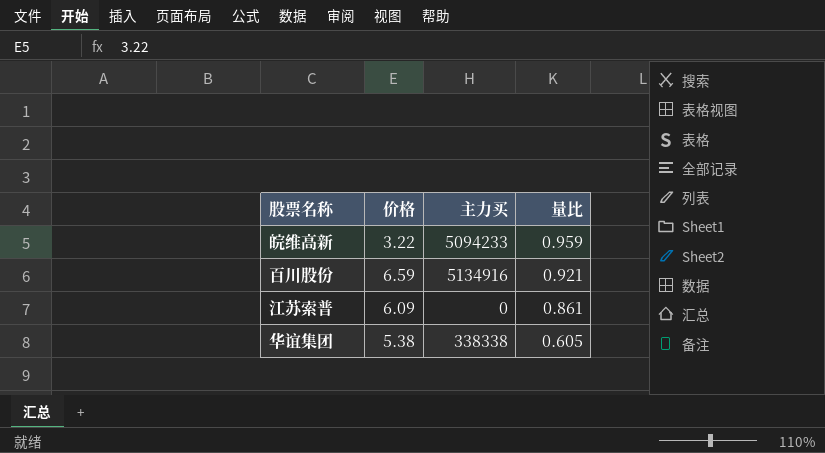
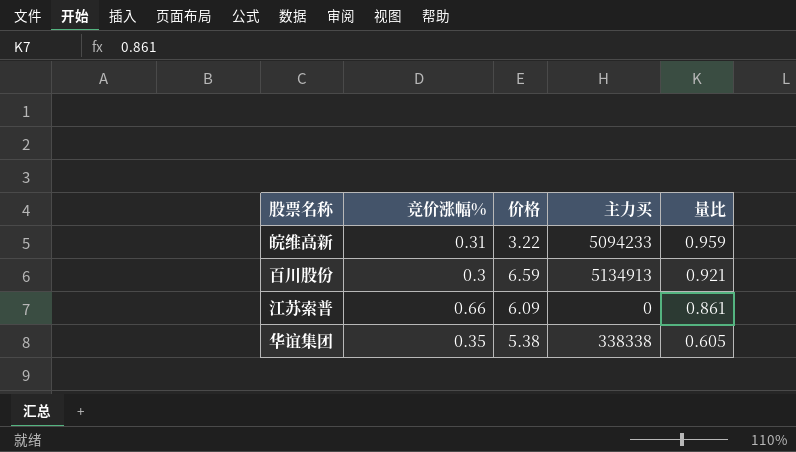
column 竞价涨幅% | position: none -> 2
百川股份 | 主力买: 5134916 -> 5134913

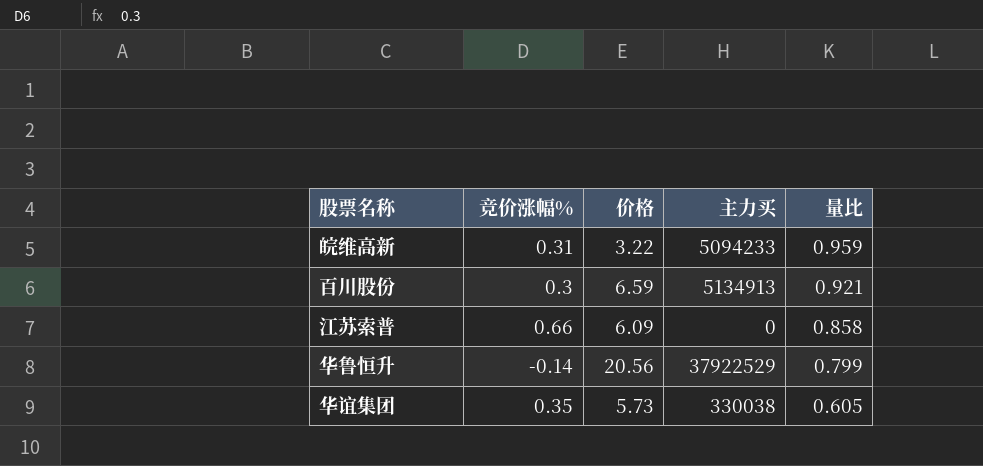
江苏索普 | 量比: 0.861 -> 0.858
row 华鲁恒升: none -> -0.14 | 20.56 | 37922529 | 0.799
华谊集团 | 价格: 5.38 -> 5.73
华谊集团 | 主力买: 338338 -> 330038

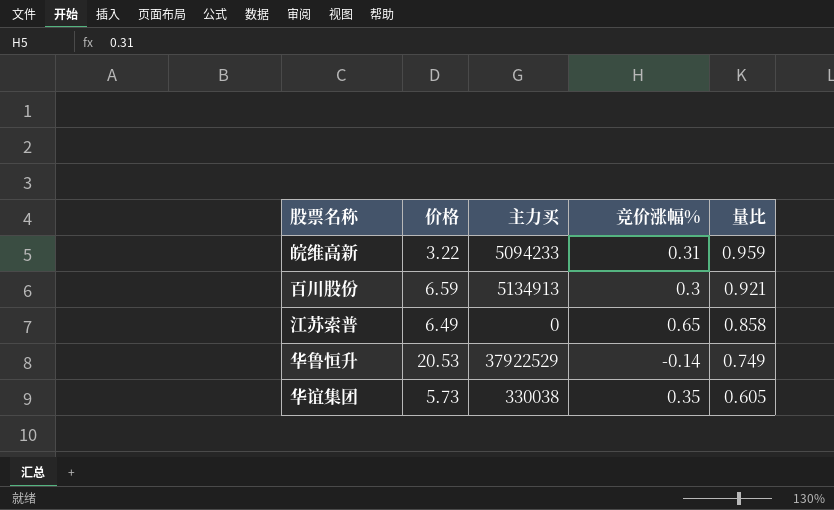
column 竞价涨幅% | position: 2 -> 4
江苏索普 | 价格: 6.09 -> 6.49
江苏索普 | 竞价涨幅%: 0.66 -> 0.65
华鲁恒升 | 价格: 20.56 -> 20.53
华鲁恒升 | 量比: 0.799 -> 0.749

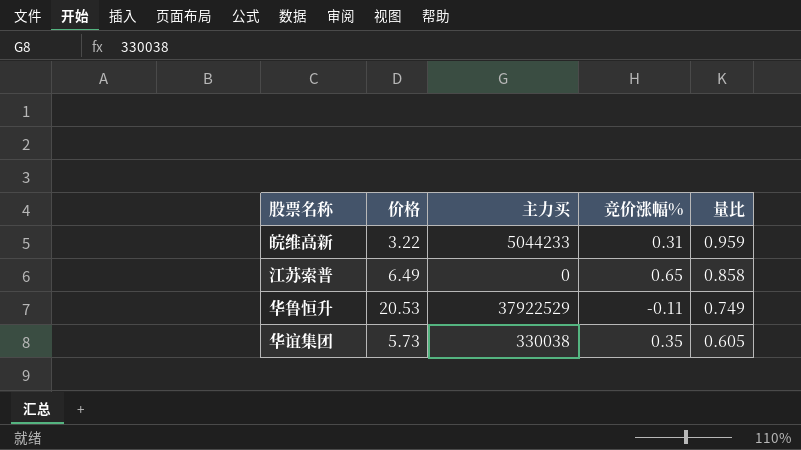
row 百川股份: 6.59 | 5134913 | 0.3 | 0.921 -> none
皖维高新 | 主力买: 5094233 -> 5044233
华鲁恒升 | 竞价涨幅%: -0.14 -> -0.11

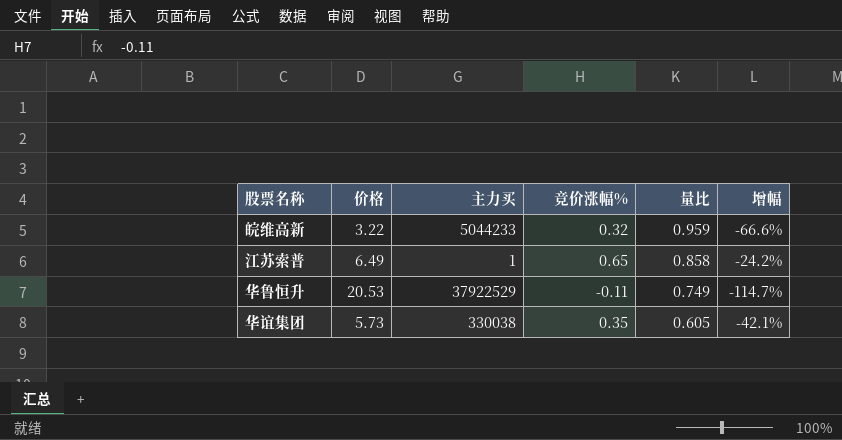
column 增幅 | formula: none -> ([竞价涨幅%] - [量比]) / [量比]
皖维高新 | 竞价涨幅%: 0.31 -> 0.32
江苏索普 | 主力买: 0 -> 1

